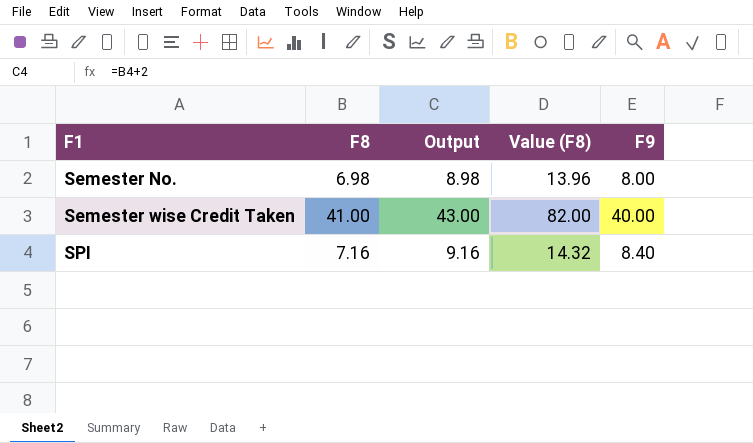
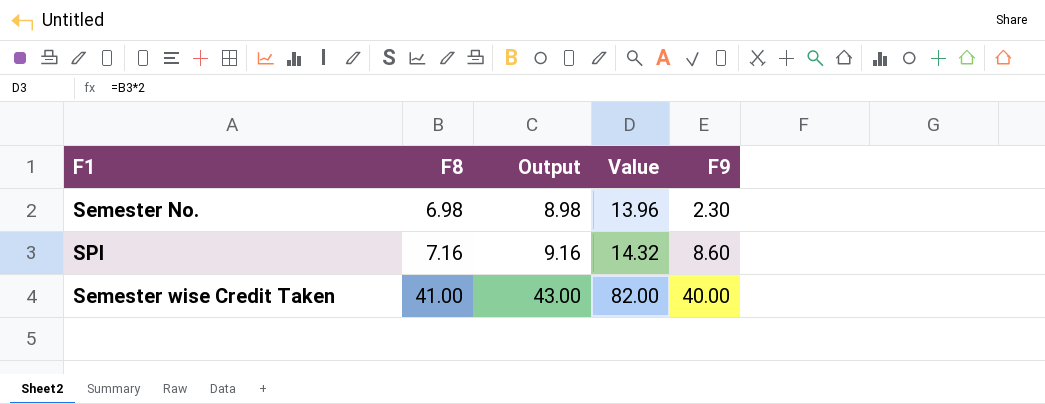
row order: F1 ascending -> F8 ascending
column name: Value (F8) -> Value
Semester No. | F9: 8.00 -> 2.30
SPI | F9: 8.40 -> 8.60

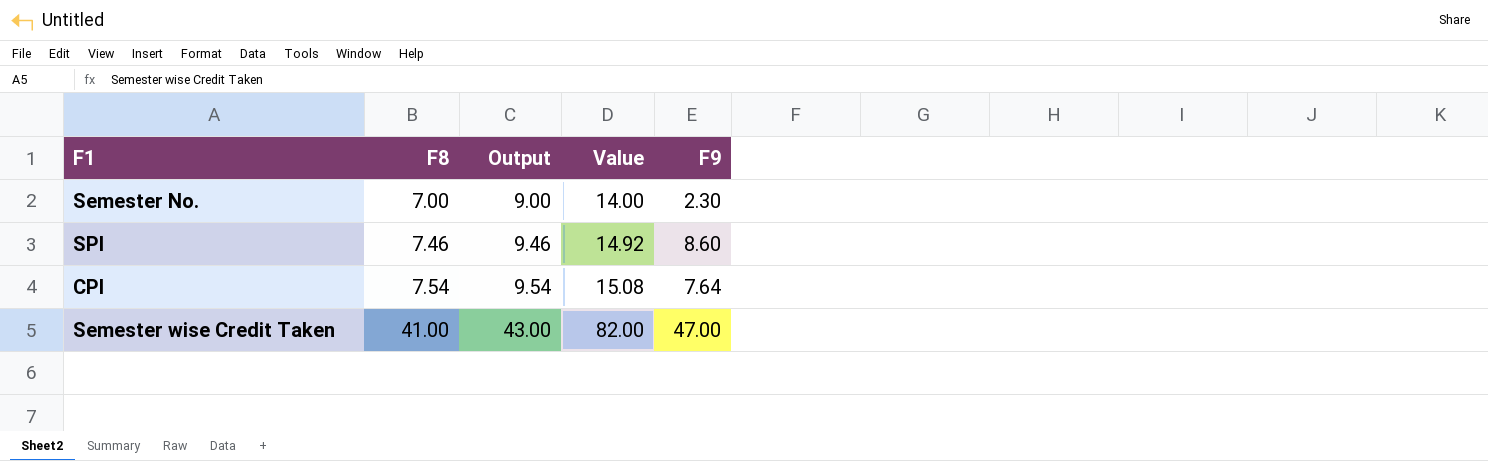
Semester No. | F8: 6.98 -> 7.00
Semester No. | Output: 8.98 -> 9.00
Semester No. | Value: 13.96 -> 14.00
SPI | F8: 7.16 -> 7.46
SPI | Output: 9.16 -> 9.46
SPI | Value: 14.32 -> 14.92
row CPI: none -> 7.54 | 9.54 | 15.08 | 7.64
Semester wise Credit Taken | F9: 40.00 -> 47.00

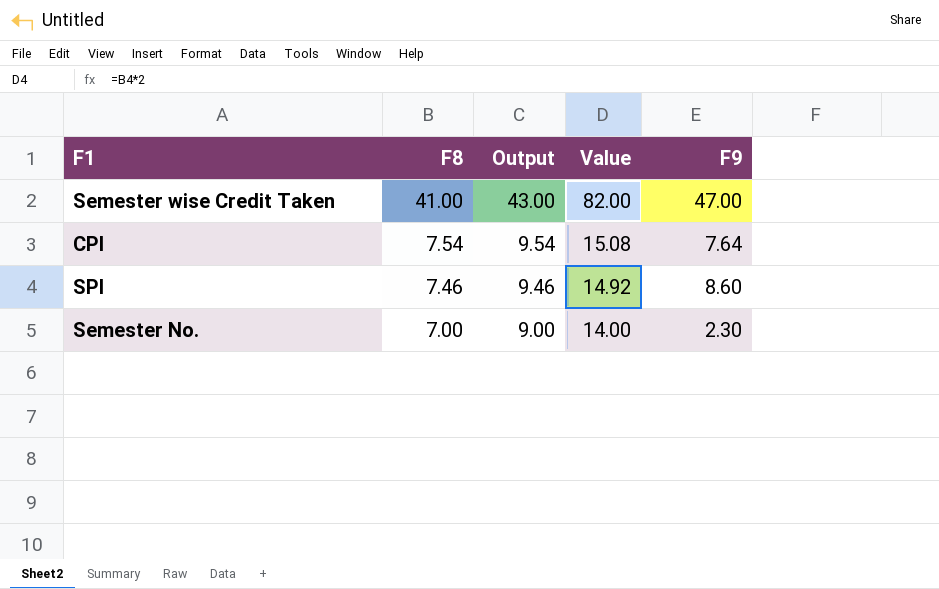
row order: F8 ascending -> F8 descending

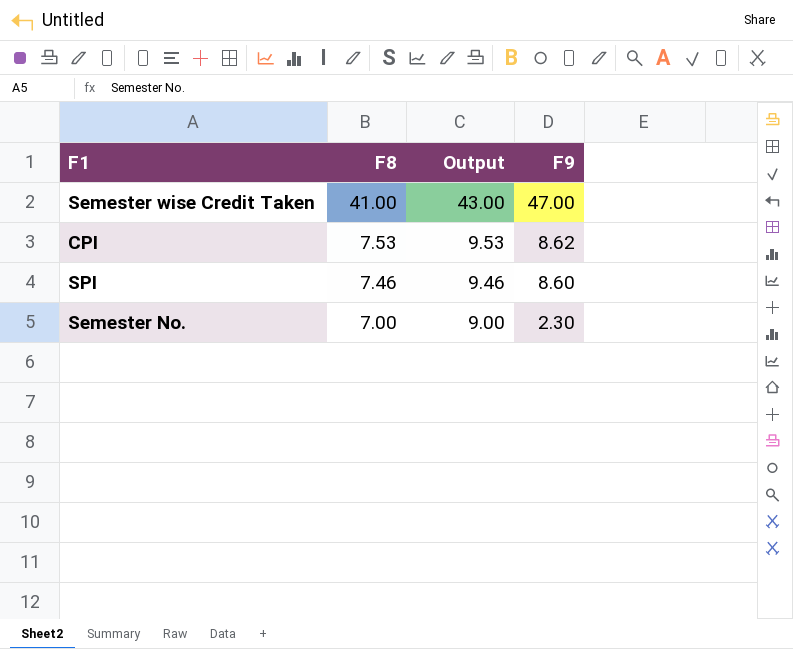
column Value | formula: [F8] * 2 -> none
CPI | F8: 7.54 -> 7.53
CPI | Output: 9.54 -> 9.53
CPI | F9: 7.64 -> 8.62

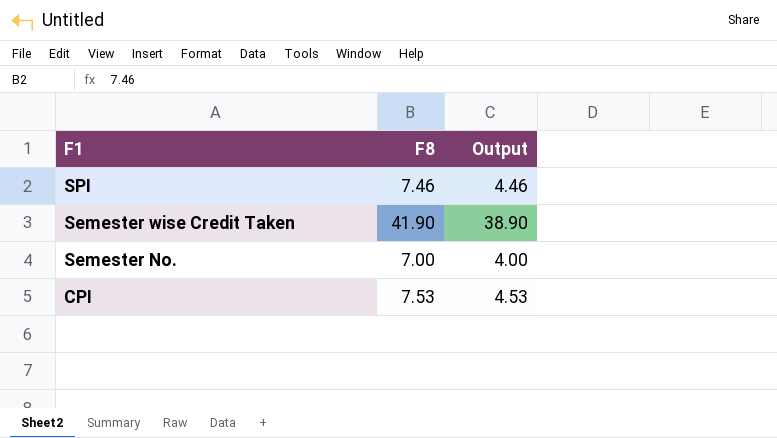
row order: F8 descending -> F1 descending
column F9 | position: 4 -> none
column Output | formula: [F8] + 2 -> [F8] - 3
Semester wise Credit Taken | F8: 41.00 -> 41.90

